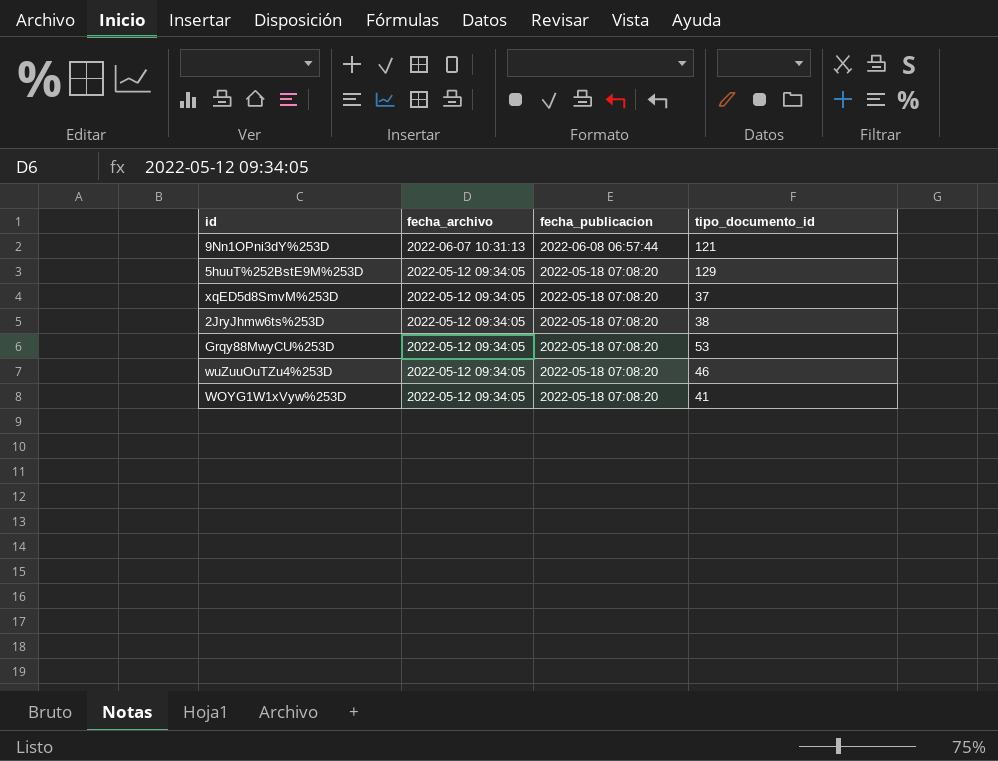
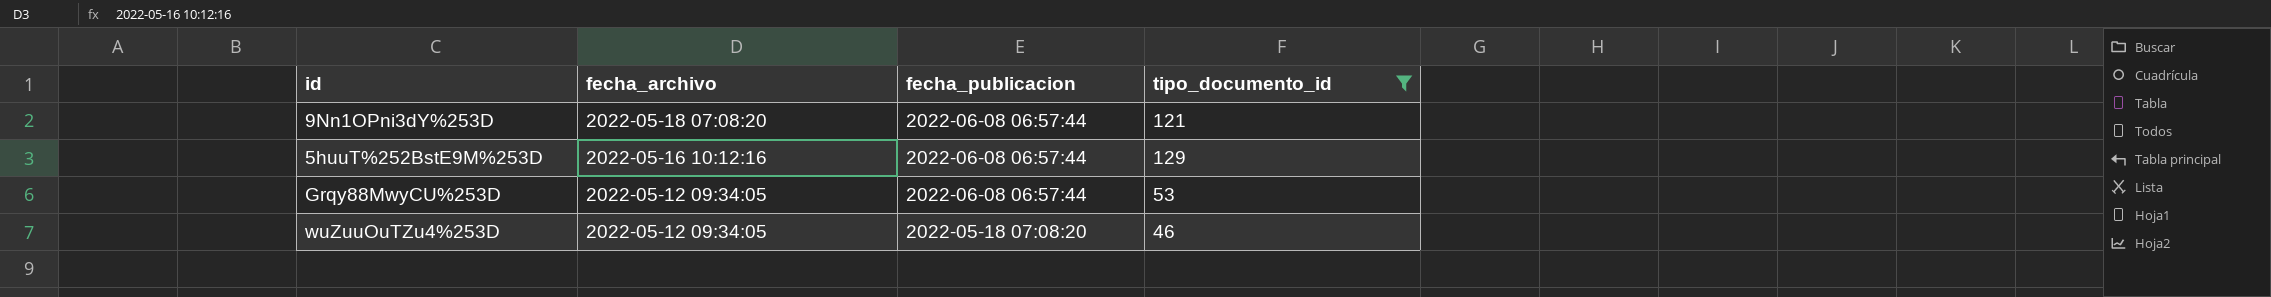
filter: none -> tipo_documento_id >= 46
9Nn1OPni3dY%253D | fecha_archivo: 2022-06-07 10:31:13 -> 2022-05-18 07:08:20
5huuT%252BstE9M%253D | fecha_archivo: 2022-05-12 09:34:05 -> 2022-05-16 10:12:16
5huuT%252BstE9M%253D | fecha_publicacion: 2022-05-18 07:08:20 -> 2022-06-08 06:57:44
Grqy88MwyCU%253D | fecha_publicacion: 2022-05-18 07:08:20 -> 2022-06-08 06:57:44

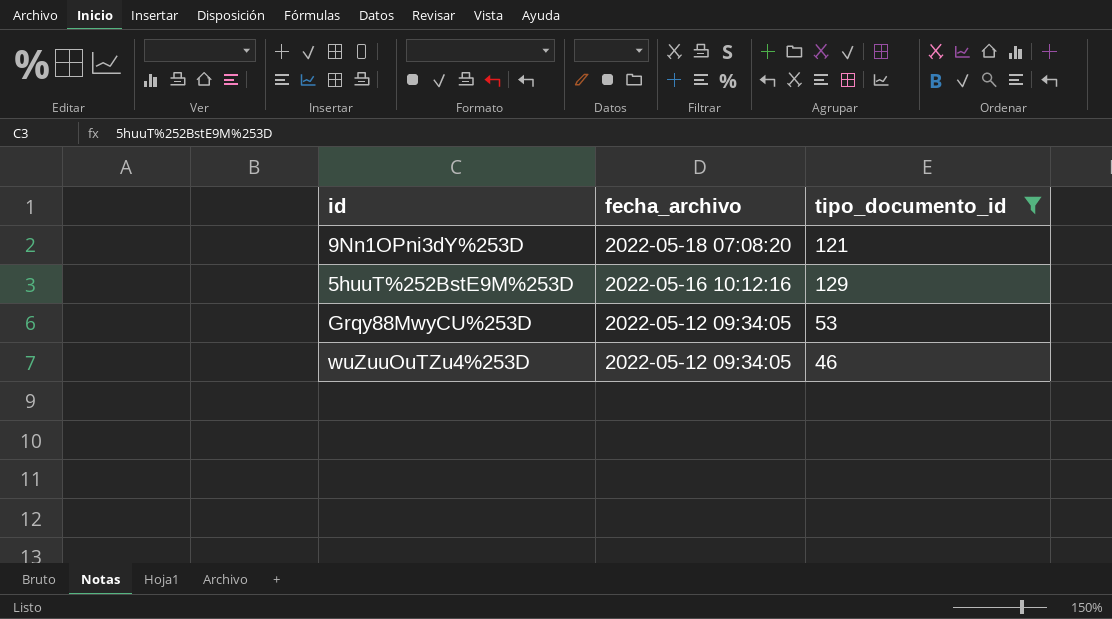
column fecha_publicacion | position: 3 -> none

